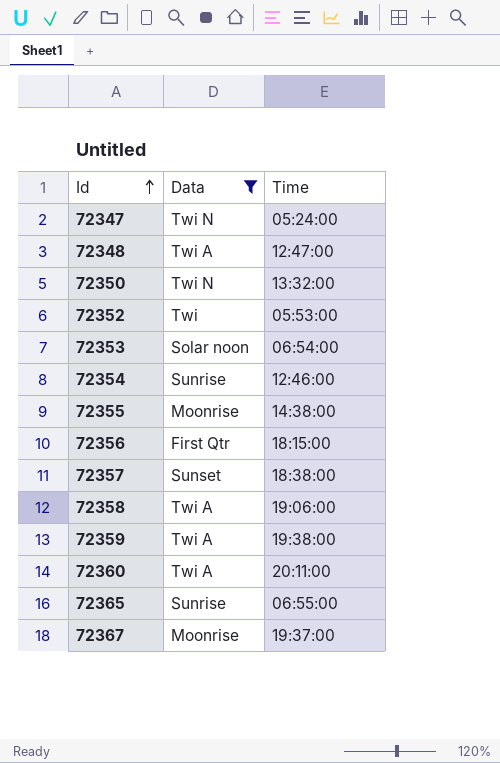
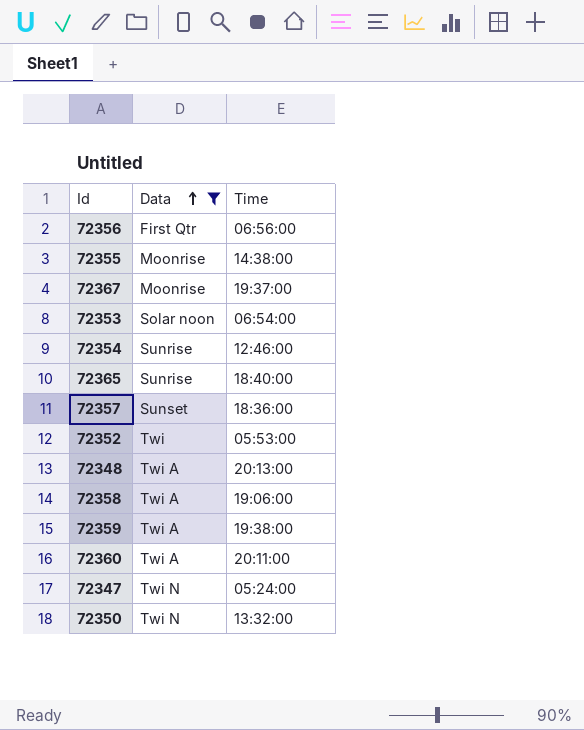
row order: Id ascending -> Data ascending
72356 | Time: 18:15:00 -> 06:56:00
72365 | Time: 06:55:00 -> 18:40:00
72357 | Time: 18:38:00 -> 18:36:00
72348 | Time: 12:47:00 -> 20:13:00

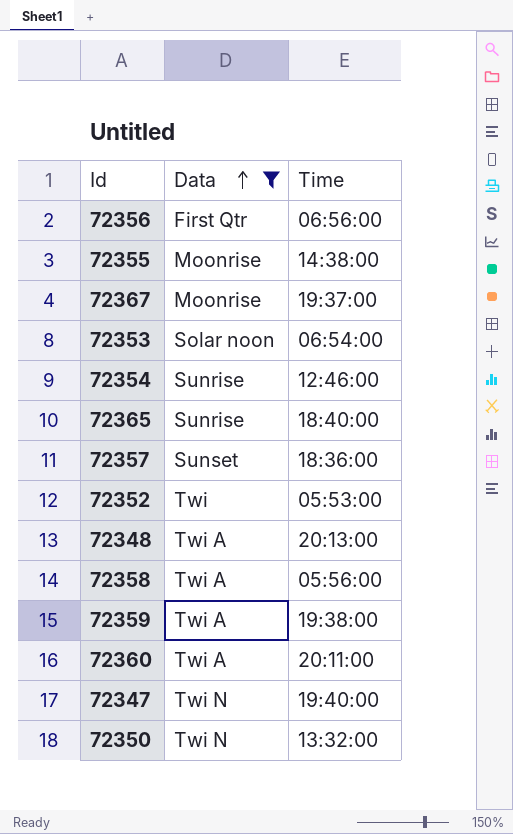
72358 | Time: 19:06:00 -> 05:56:00
72347 | Time: 05:24:00 -> 19:40:00

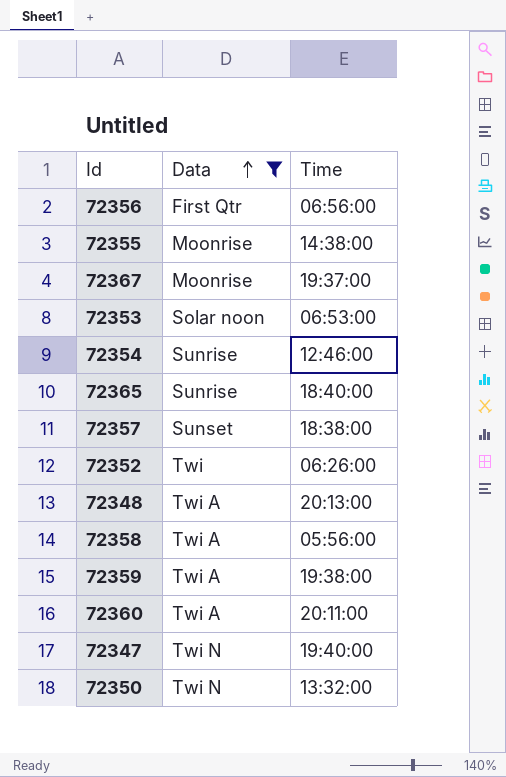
72353 | Time: 06:54:00 -> 06:53:00
72357 | Time: 18:36:00 -> 18:38:00
72352 | Time: 05:53:00 -> 06:26:00

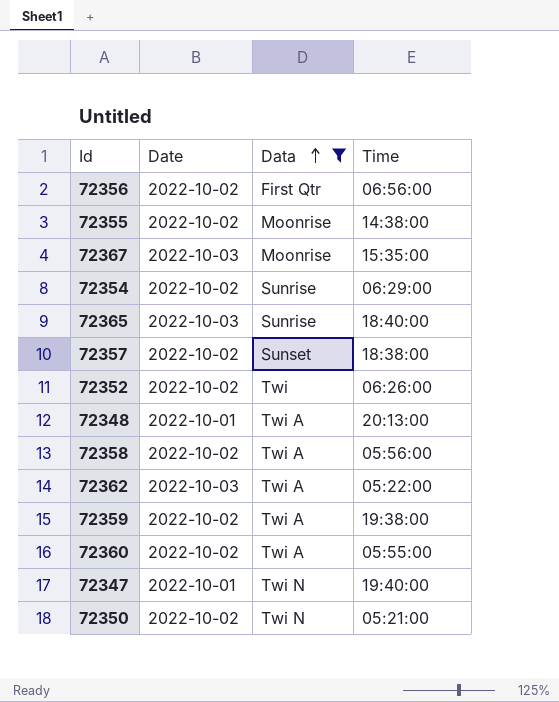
column Date | position: none -> 2
row 72353: Solar noon | 06:53:00 -> none
72367 | Time: 19:37:00 -> 15:35:00
72354 | Time: 12:46:00 -> 06:29:00
row 72362: none -> 2022-10-03 | Twi A | 05:22:00
72360 | Time: 20:11:00 -> 05:55:00
72350 | Time: 13:32:00 -> 05:21:00

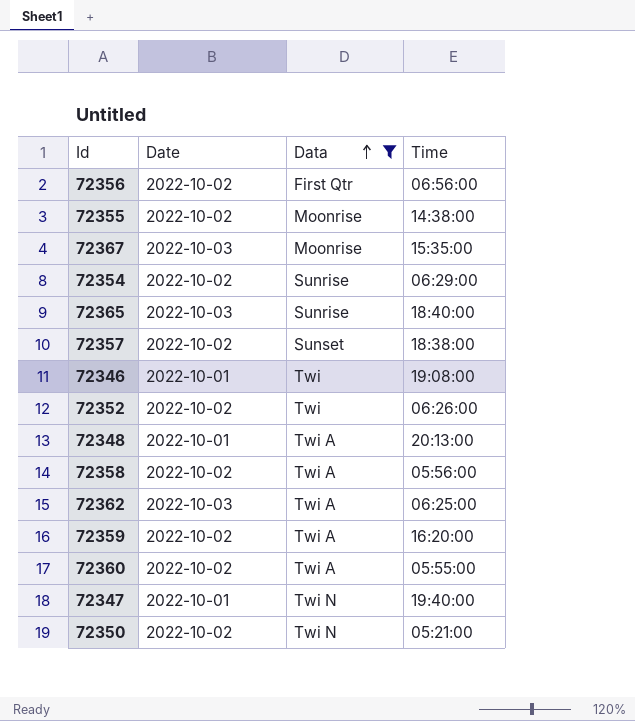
row 72346: none -> 2022-10-01 | Twi | 19:08:00
72362 | Time: 05:22:00 -> 06:25:00
72359 | Time: 19:38:00 -> 16:20:00

